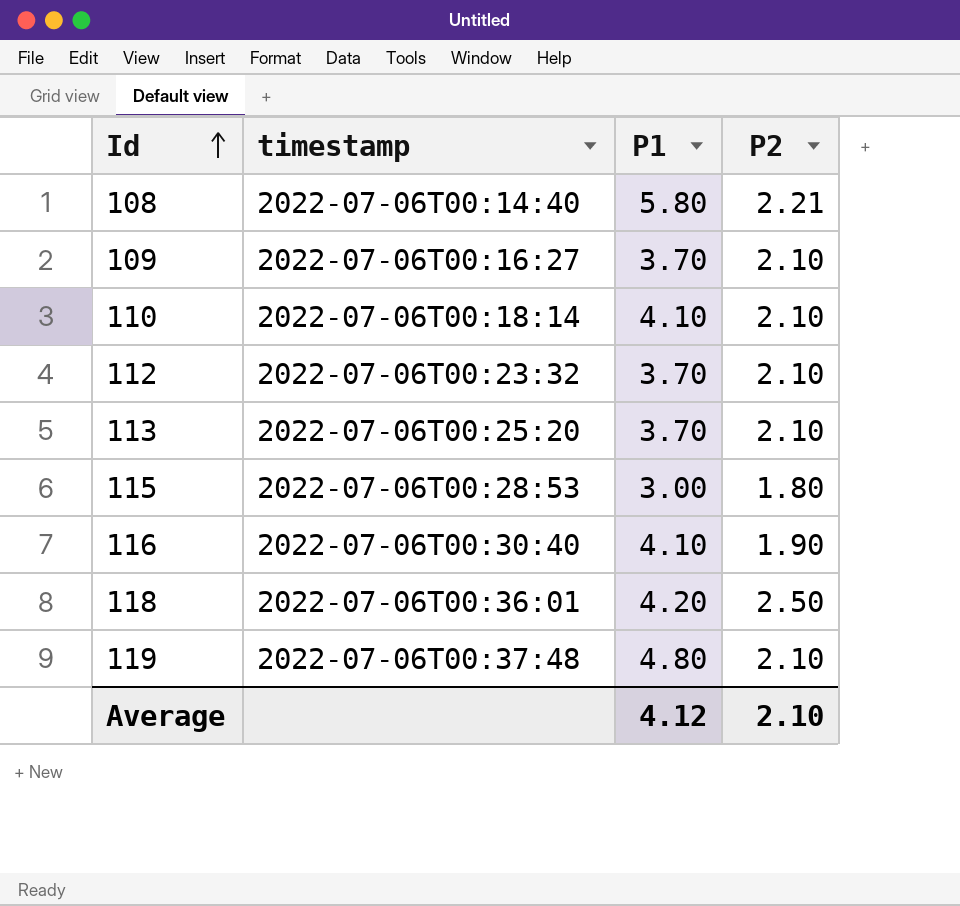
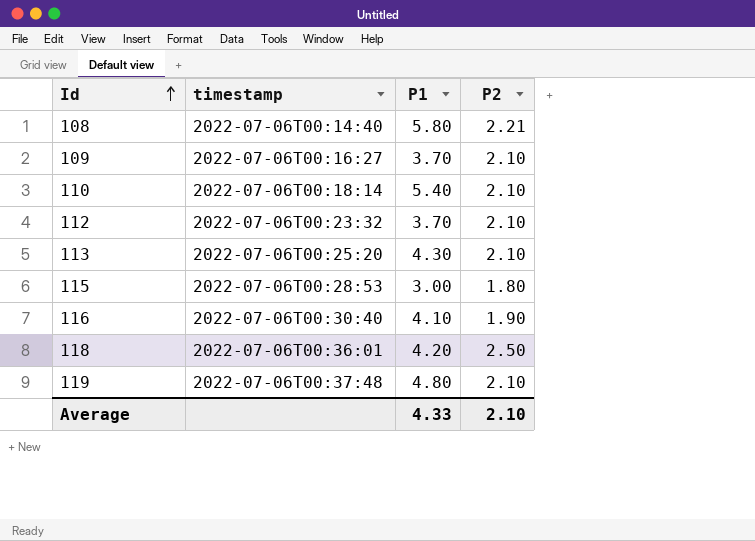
110 | P1: 4.10 -> 5.40
113 | P1: 3.70 -> 4.30
Average | P1: 4.12 -> 4.33

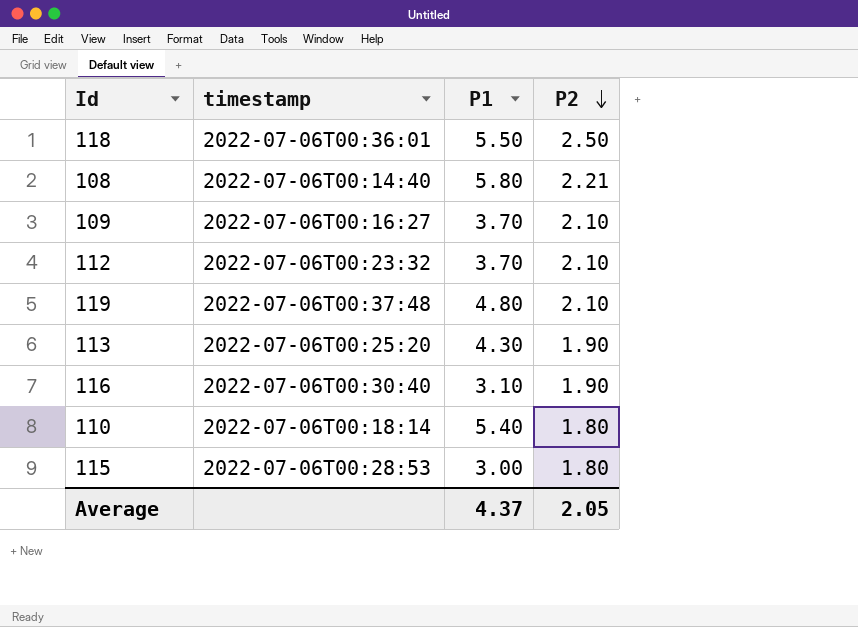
row order: Id ascending -> P2 descending
118 | P1: 4.20 -> 5.50
113 | P2: 2.10 -> 1.90
116 | P1: 4.10 -> 3.10
110 | P2: 2.10 -> 1.80
Average | P1: 4.33 -> 4.37
Average | P2: 2.10 -> 2.05

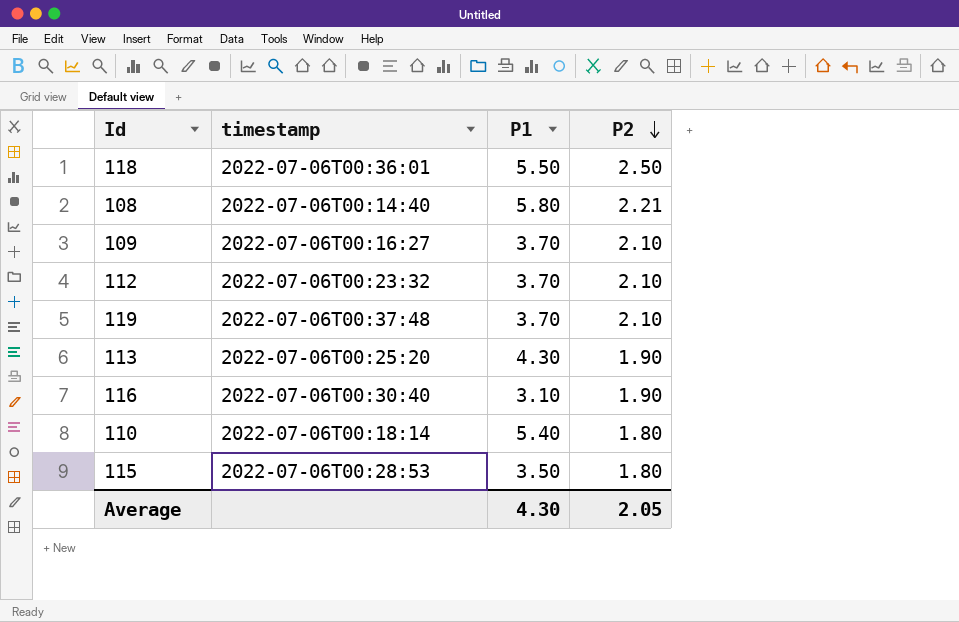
119 | P1: 4.80 -> 3.70
115 | P1: 3.00 -> 3.50
Average | P1: 4.37 -> 4.30

